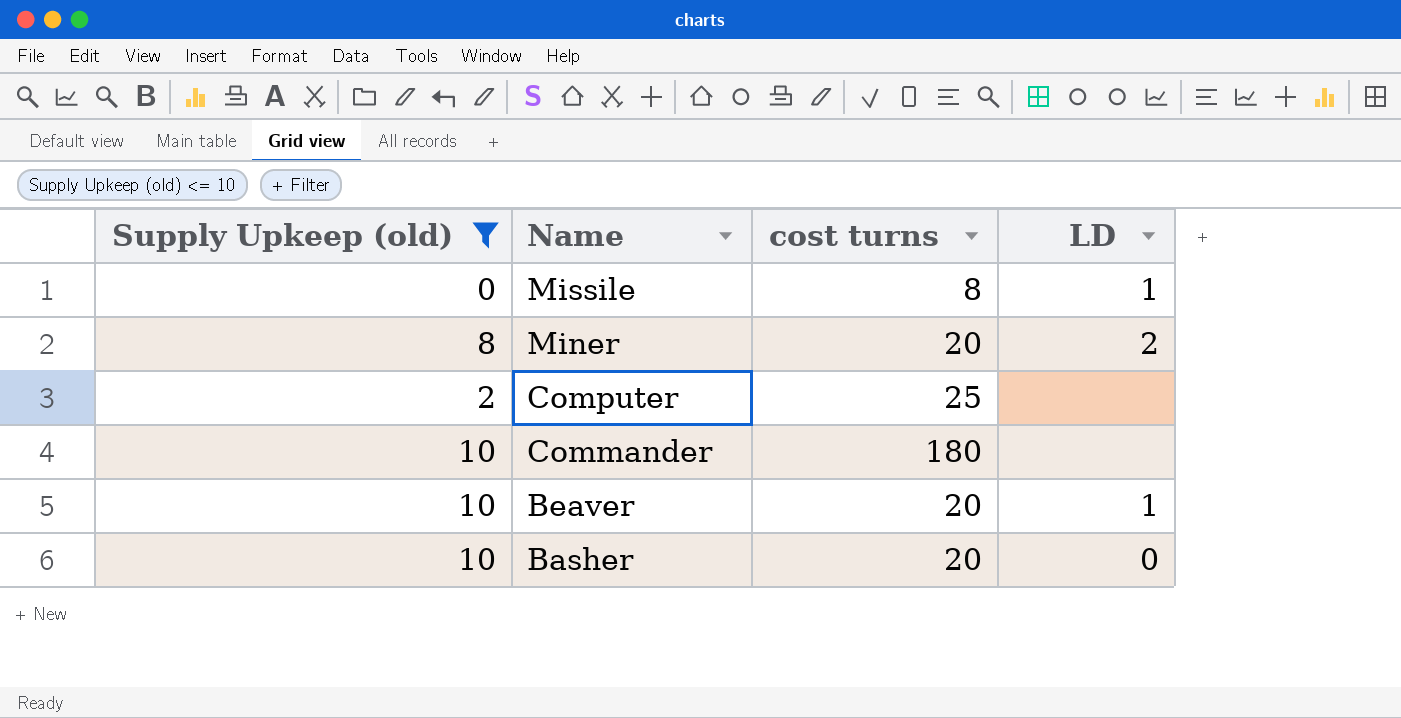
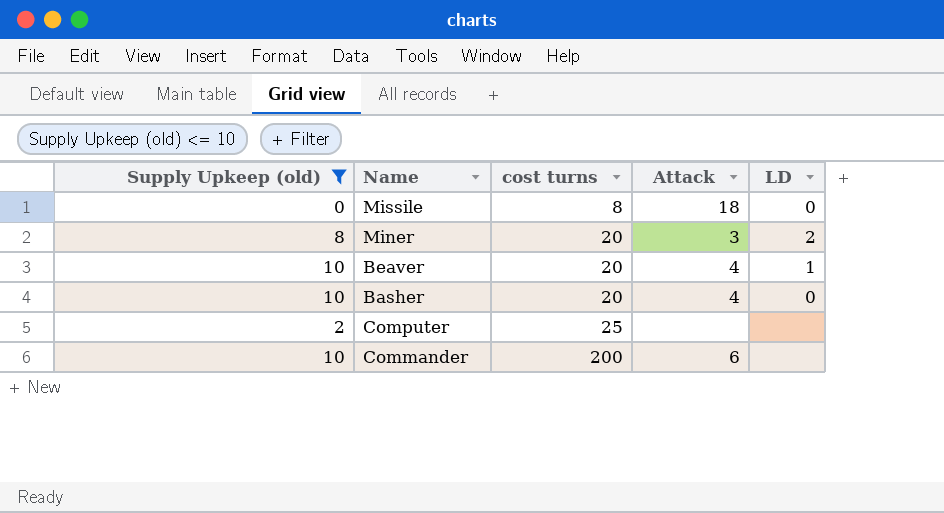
row order: Name descending -> cost turns ascending
column Attack | position: none -> 4
Missile | LD: 1 -> 0
Commander | cost turns: 180 -> 200

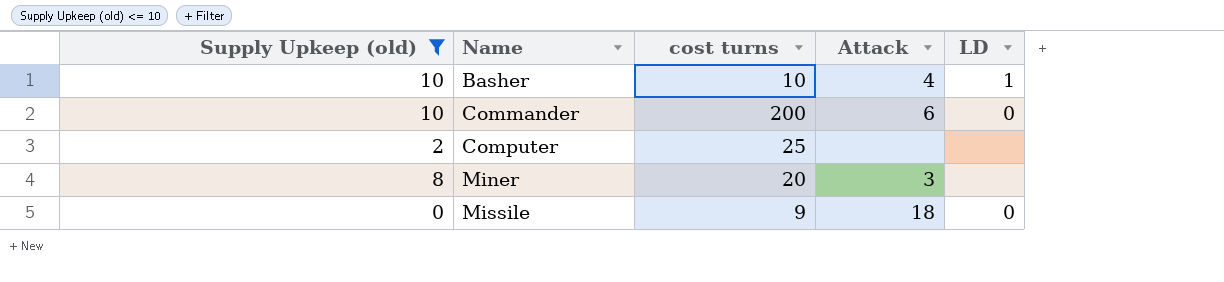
row order: cost turns ascending -> Name ascending
row Beaver: 10 | 20 | 4 | 1 -> none
Basher | cost turns: 20 -> 10
Basher | LD: 0 -> 1
Commander | LD: none -> 0
Miner | LD: 2 -> none
Missile | cost turns: 8 -> 9

